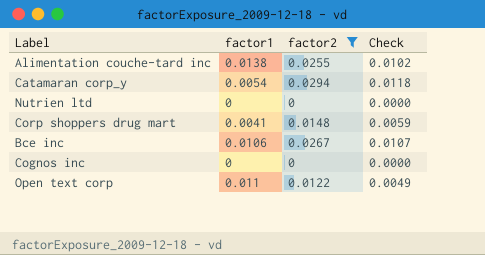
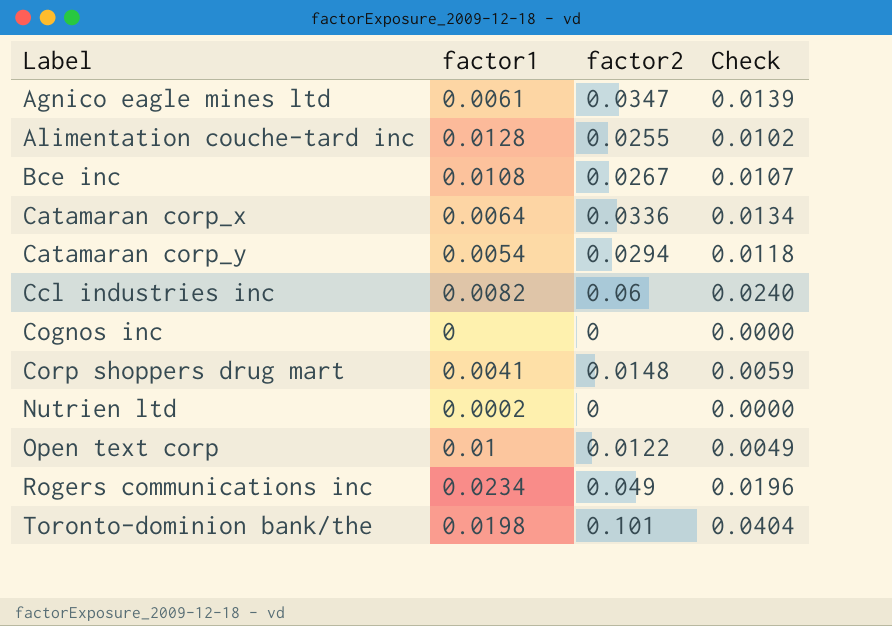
filter: factor2 <= 0.0294 -> none
row order: none -> Label ascending
Alimentation couche-tard inc | factor1: 0.0138 -> 0.0128
Bce inc | factor1: 0.0106 -> 0.0108
Nutrien ltd | factor1: 0 -> 0.0002
Open text corp | factor1: 0.011 -> 0.01

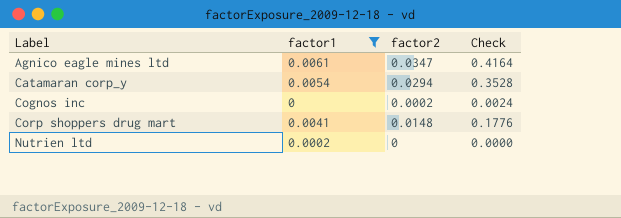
filter: none -> factor1 <= 0.0061
column Check | formula: [factor2] * 0.4 -> [factor2] * 12
Cognos inc | factor2: 0 -> 0.0002

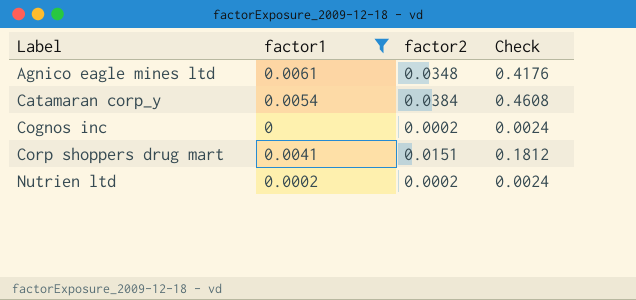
Agnico eagle mines ltd | factor2: 0.0347 -> 0.0348
Agnico eagle mines ltd | Check: 0.4164 -> 0.4176
Catamaran corp_y | factor2: 0.0294 -> 0.0384
Catamaran corp_y | Check: 0.3528 -> 0.4608
Corp shoppers drug mart | factor2: 0.0148 -> 0.0151
Corp shoppers drug mart | Check: 0.1776 -> 0.1812
Nutrien ltd | factor2: 0 -> 0.0002
Nutrien ltd | Check: 0.0000 -> 0.0024

